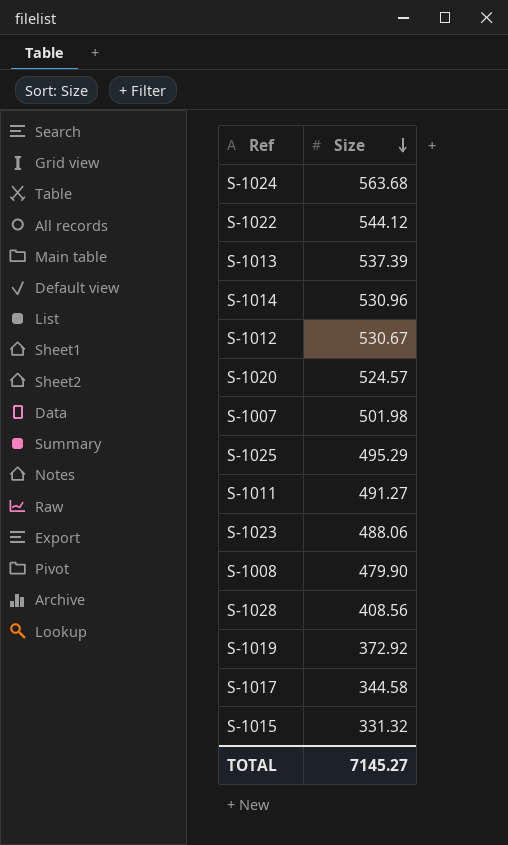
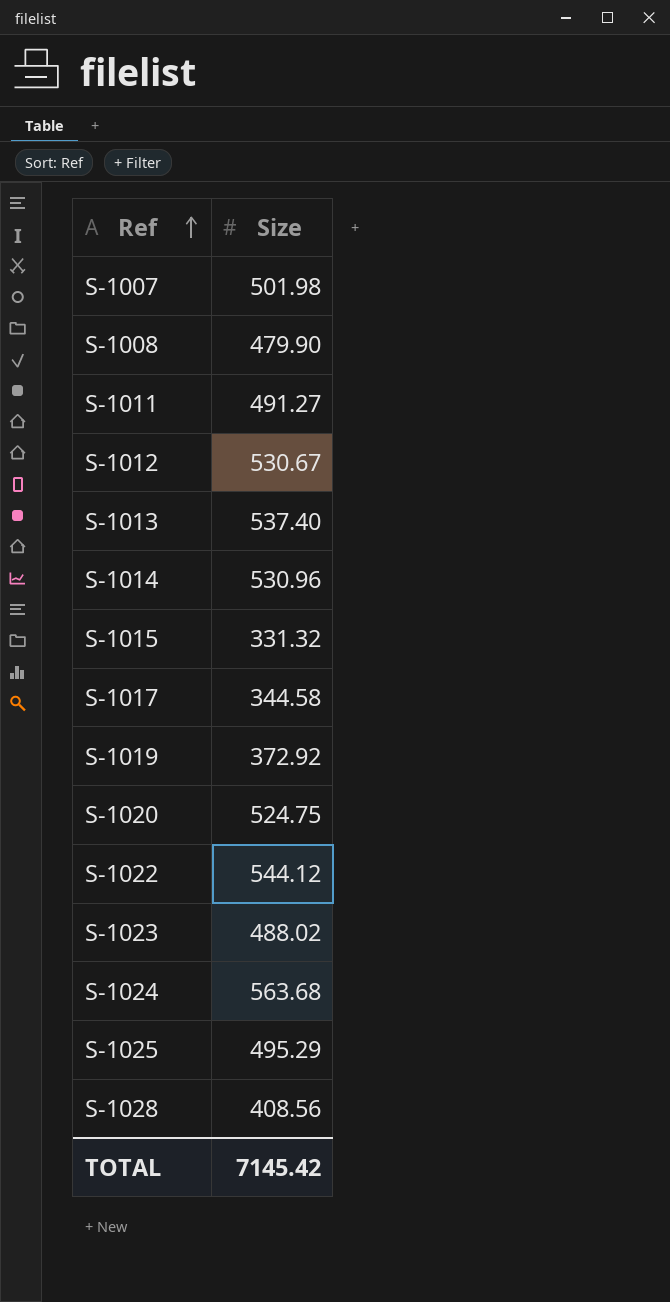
row order: Size descending -> Ref ascending
S-1013 | Size: 537.39 -> 537.40
S-1020 | Size: 524.57 -> 524.75
S-1023 | Size: 488.06 -> 488.02
TOTAL | Size: 7145.27 -> 7145.42

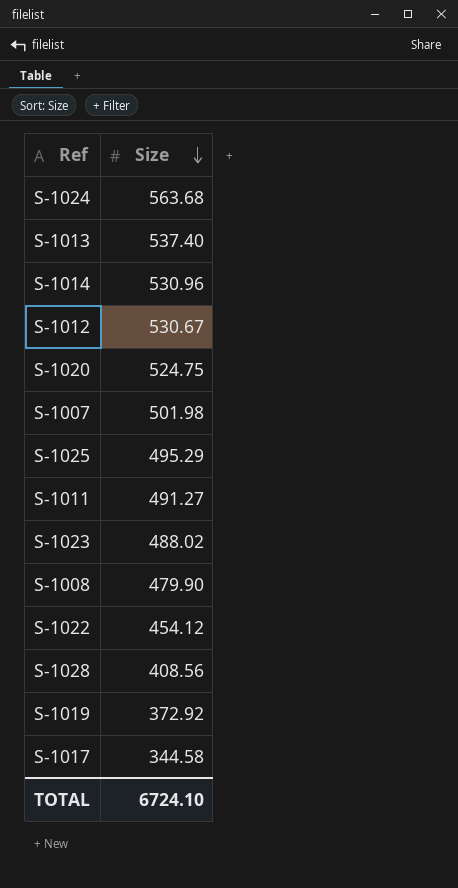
row order: Ref ascending -> Size descending
row S-1015: 331.32 -> none
S-1022 | Size: 544.12 -> 454.12
TOTAL | Size: 7145.42 -> 6724.10

